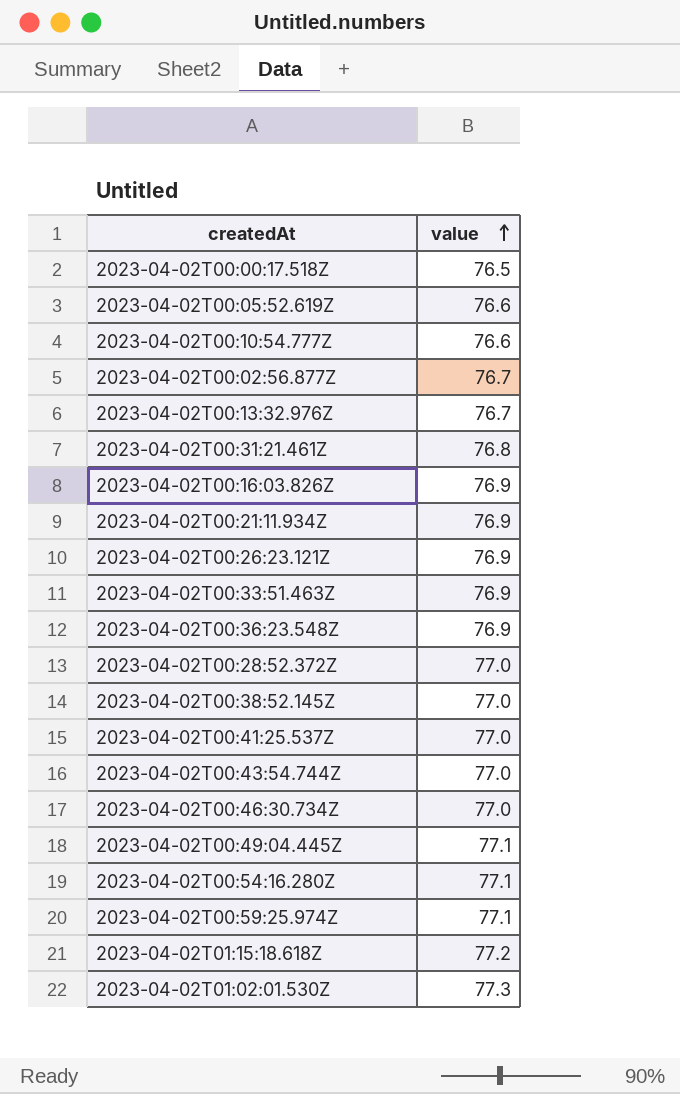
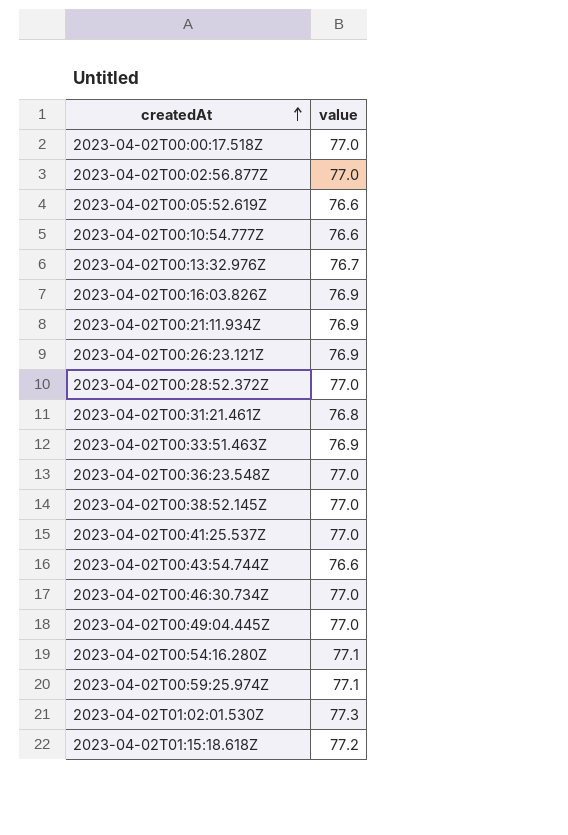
row order: value ascending -> createdAt ascending
2023-04-02T00:00:17.518Z | value: 76.5 -> 77.0
2023-04-02T00:02:56.877Z | value: 76.7 -> 77.0
2023-04-02T00:36:23.548Z | value: 76.9 -> 77.0
2023-04-02T00:43:54.744Z | value: 77.0 -> 76.6
2023-04-02T00:49:04.445Z | value: 77.1 -> 77.0

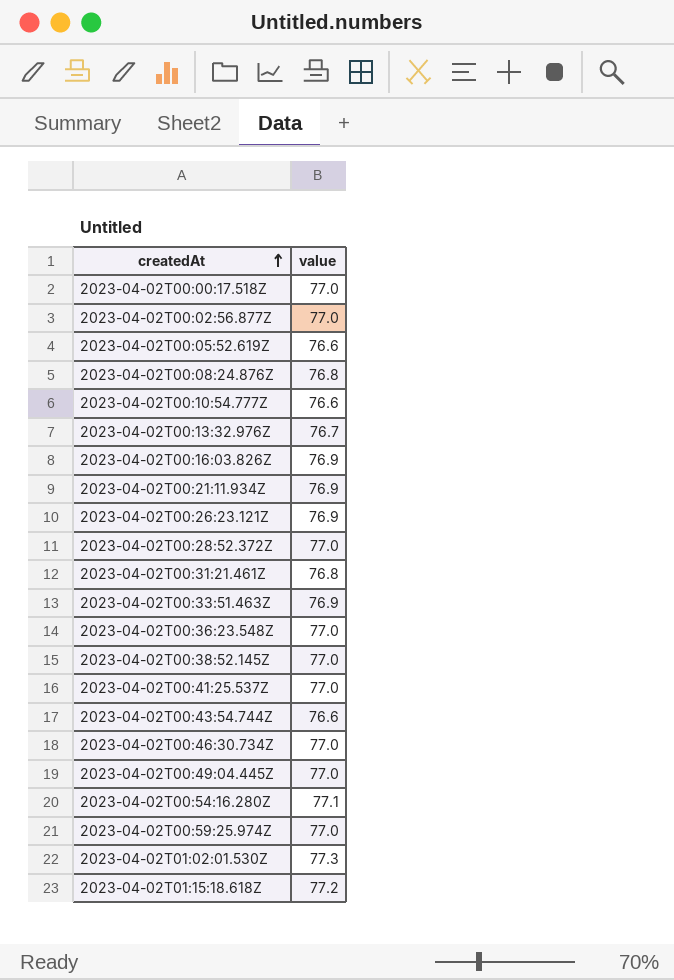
row 2023-04-02T00:08:24.876Z: none -> 76.8
2023-04-02T00:59:25.974Z | value: 77.1 -> 77.0

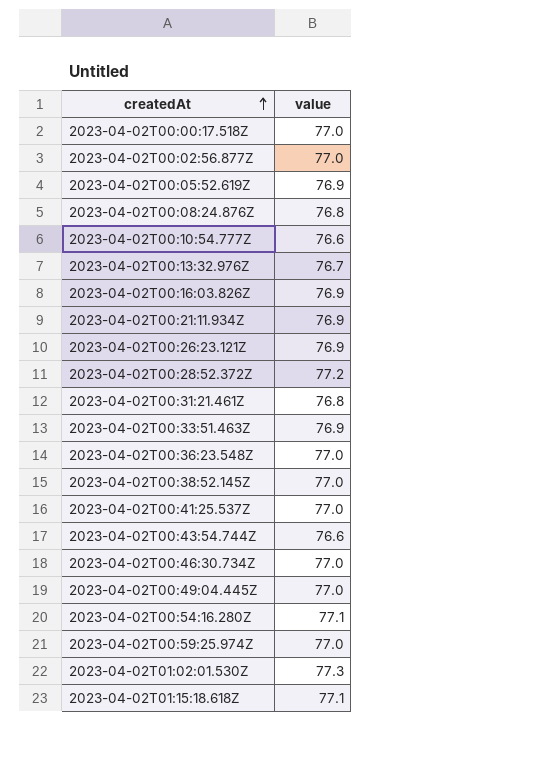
2023-04-02T00:05:52.619Z | value: 76.6 -> 76.9
2023-04-02T00:28:52.372Z | value: 77.0 -> 77.2
2023-04-02T01:15:18.618Z | value: 77.2 -> 77.1

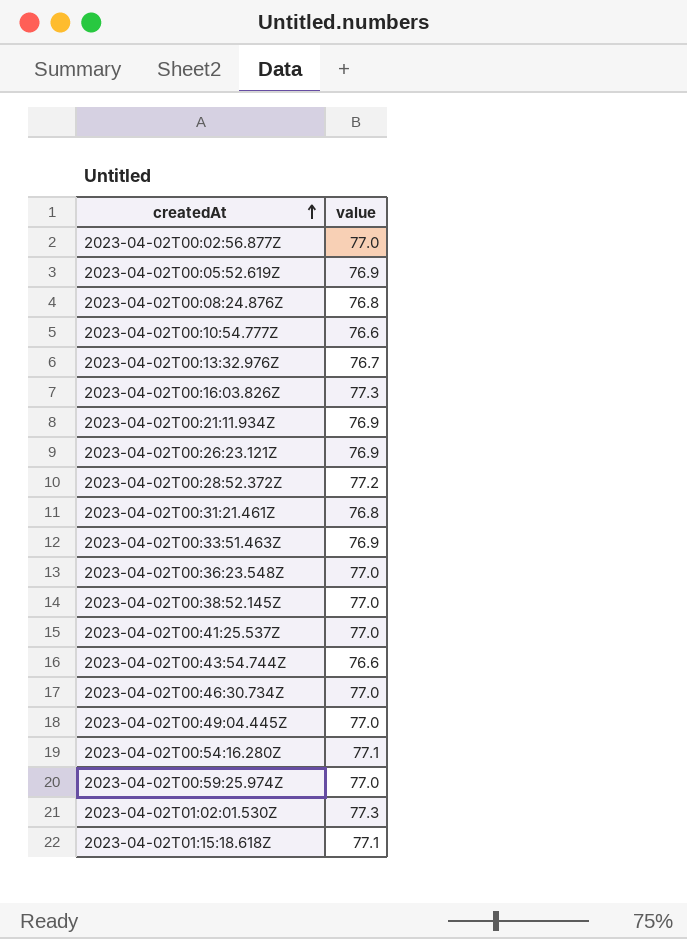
row 2023-04-02T00:00:17.518Z: 77.0 -> none
2023-04-02T00:16:03.826Z | value: 76.9 -> 77.3

